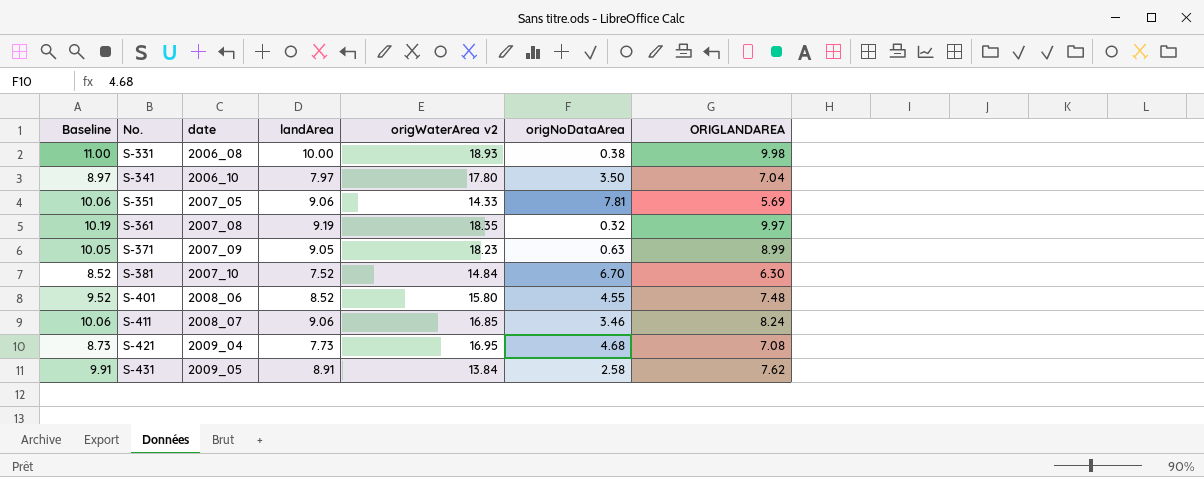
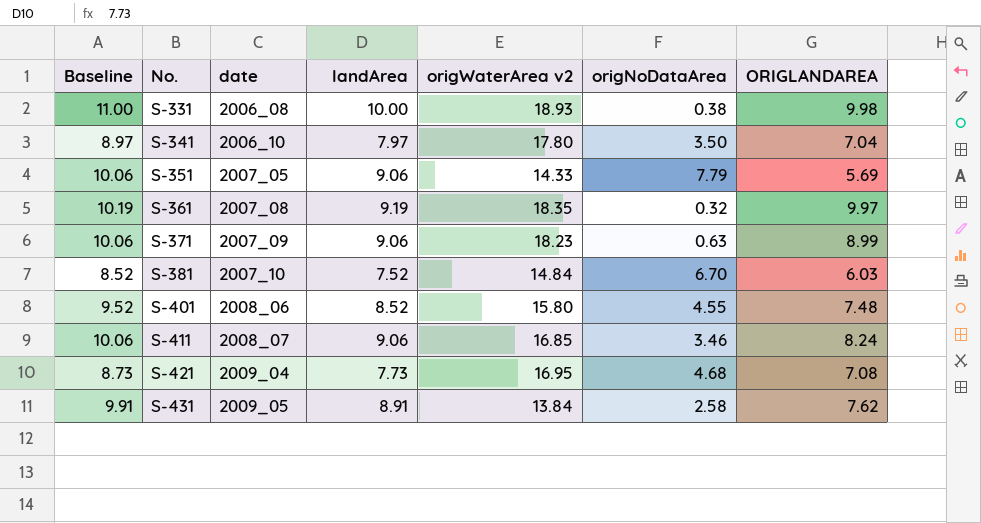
S-351 | origNoDataArea: 7.81 -> 7.79
S-371 | Baseline: 10.05 -> 10.06
S-371 | landArea: 9.05 -> 9.06
S-381 | ORIGLANDAREA: 6.30 -> 6.03

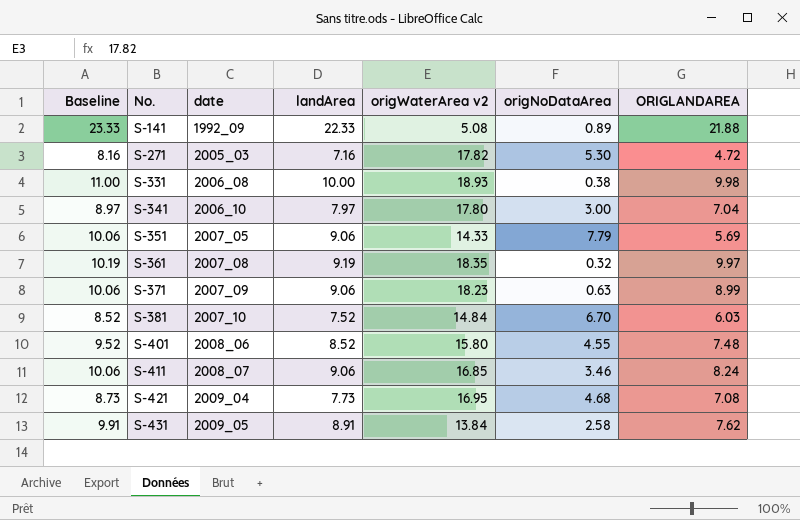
row S-141: none -> 23.33 | 1992_09 | 22.33 | 5.08 | 0.89 | 21.88
row S-271: none -> 8.16 | 2005_03 | 7.16 | 17.82 | 5.30 | 4.72
S-341 | origNoDataArea: 3.50 -> 3.00

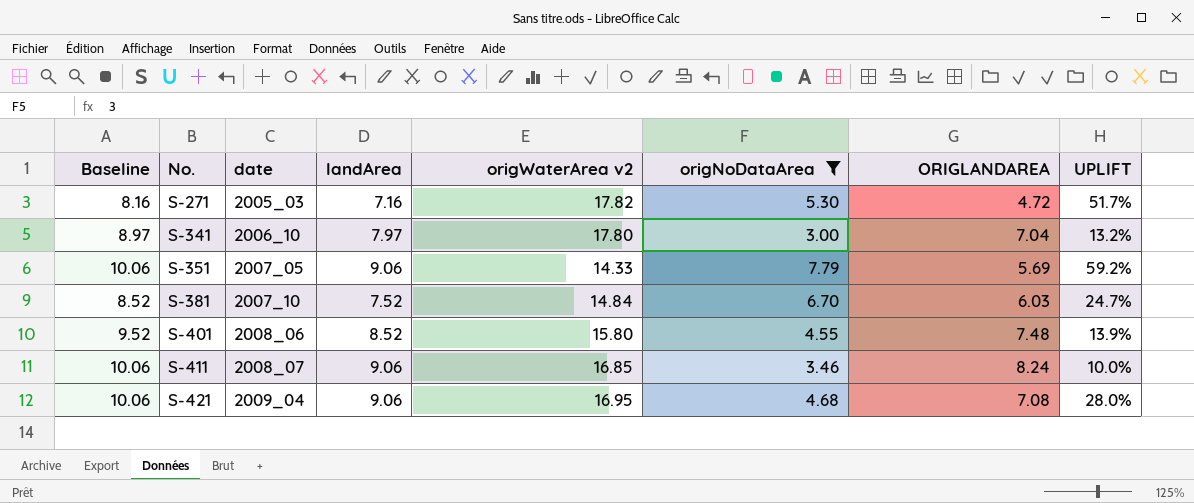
filter: none -> origNoDataArea >= 3.00
column UPLIFT | formula: none -> ([landArea] - [ORIGLANDAREA]) / [ORIGLANDAREA]
S-421 | Baseline: 8.73 -> 10.06
S-421 | landArea: 7.73 -> 9.06

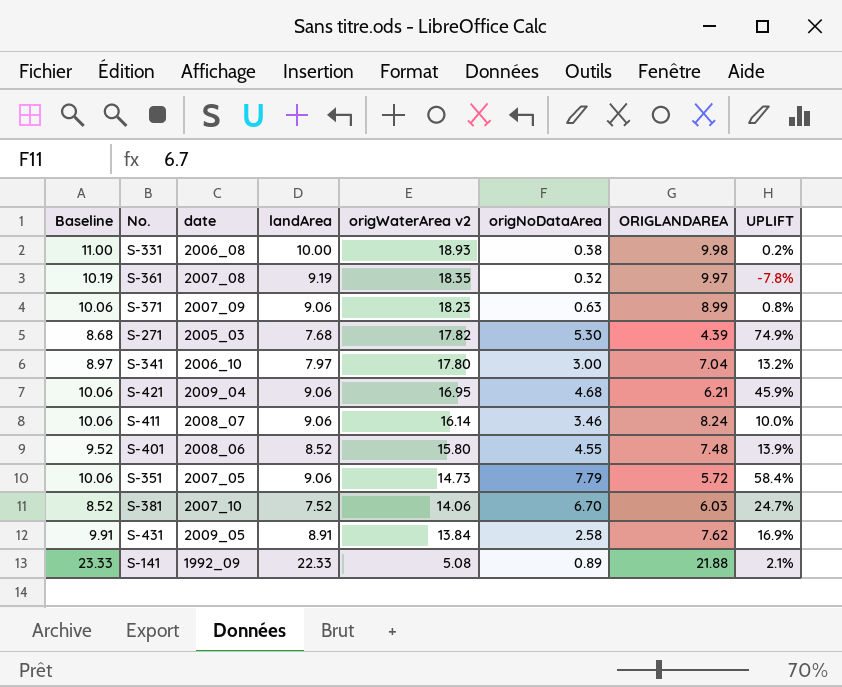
filter: origNoDataArea >= 3.00 -> none
row order: No. ascending -> origWaterArea v2 descending
S-271 | Baseline: 8.16 -> 8.68
S-271 | landArea: 7.16 -> 7.68
S-271 | ORIGLANDAREA: 4.72 -> 4.39
S-271 | UPLIFT: 51.7% -> 74.9%
S-421 | ORIGLANDAREA: 7.08 -> 6.21
S-421 | UPLIFT: 28.0% -> 45.9%
S-411 | origWaterArea v2: 16.85 -> 16.14
S-351 | origWaterArea v2: 14.33 -> 14.73
S-351 | ORIGLANDAREA: 5.69 -> 5.72
S-351 | UPLIFT: 59.2% -> 58.4%
S-381 | origWaterArea v2: 14.84 -> 14.06

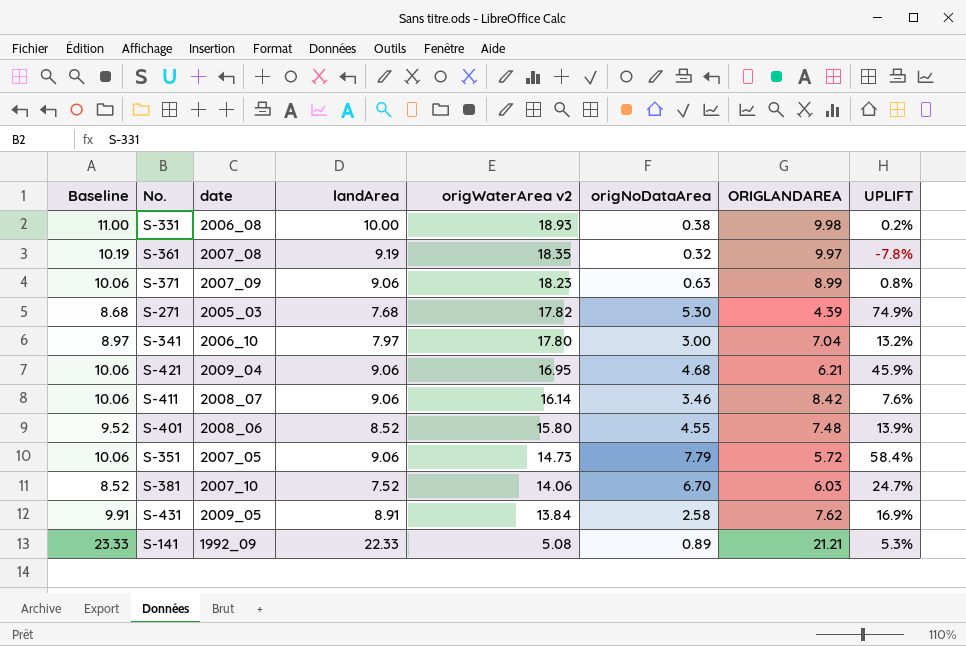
S-411 | ORIGLANDAREA: 8.24 -> 8.42
S-411 | UPLIFT: 10.0% -> 7.6%
S-141 | ORIGLANDAREA: 21.88 -> 21.21
S-141 | UPLIFT: 2.1% -> 5.3%

